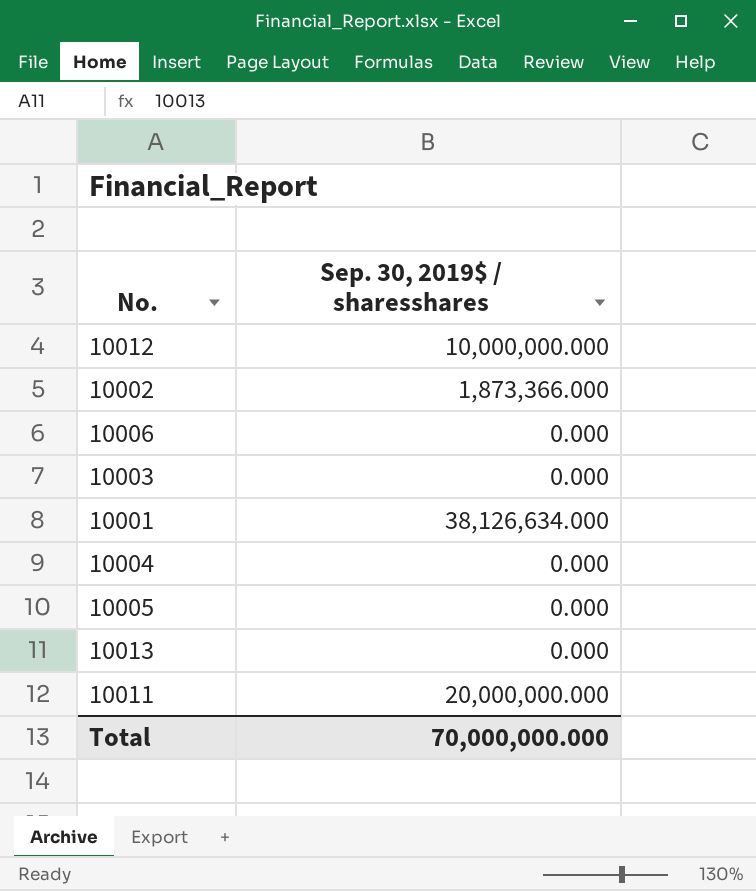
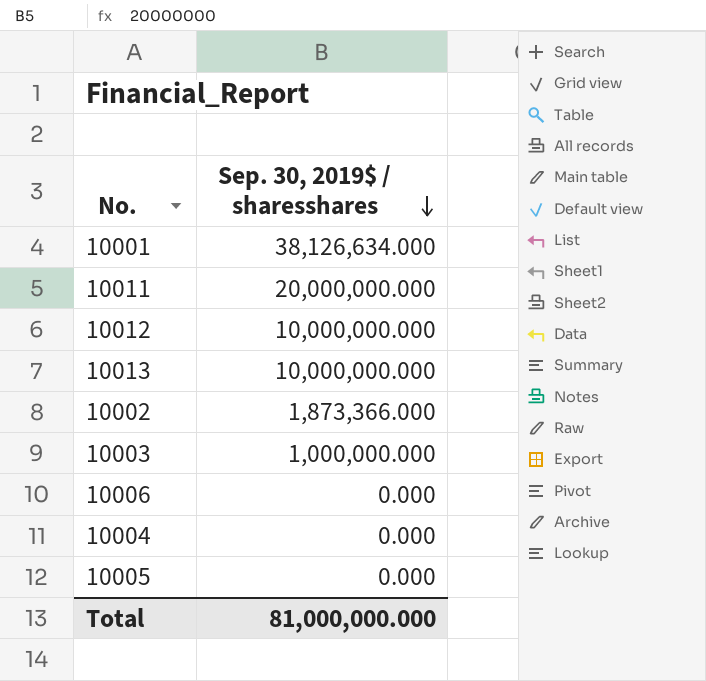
row order: none -> Sep. 30, 2019$ / sharesshares descending
10013 | Sep. 30, 2019$ / sharesshares: 0.000 -> 10,000,000.000
10003 | Sep. 30, 2019$ / sharesshares: 0.000 -> 1,000,000.000
Total | Sep. 30, 2019$ / sharesshares: 70,000,000.000 -> 81,000,000.000

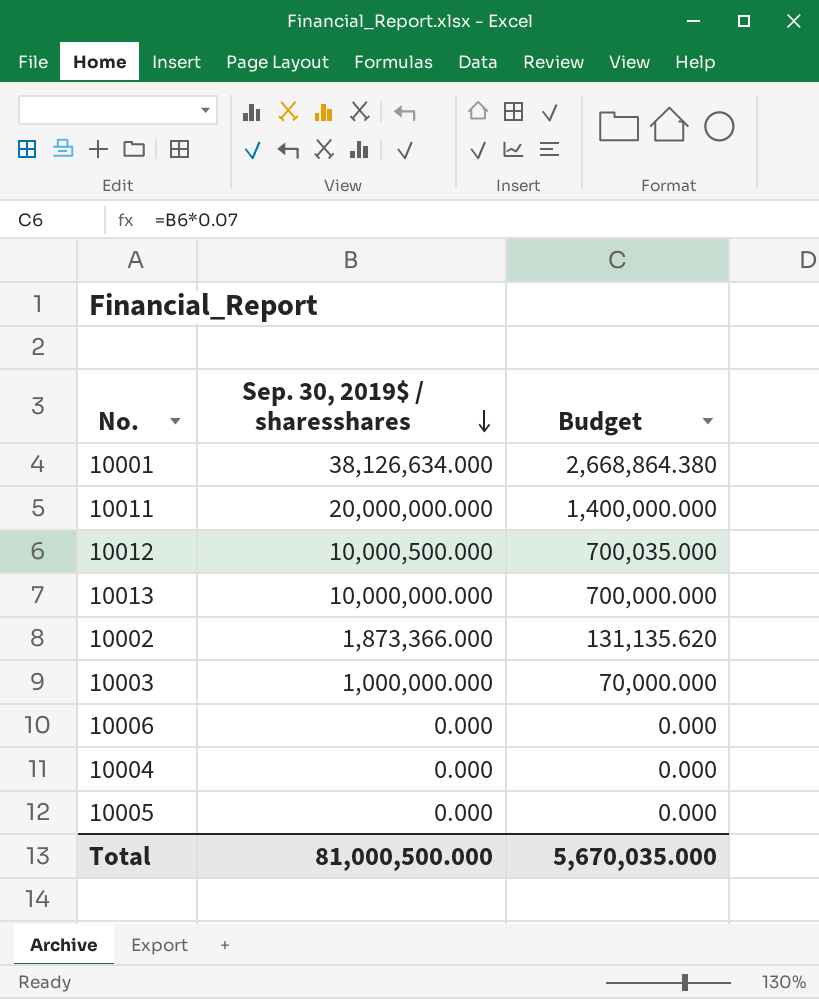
column Budget | formula: none -> [Sep. 30, 2019$ / sharesshares] * 0.07
10012 | Sep. 30, 2019$ / sharesshares: 10,000,000.000 -> 10,000,500.000
Total | Sep. 30, 2019$ / sharesshares: 81,000,000.000 -> 81,000,500.000

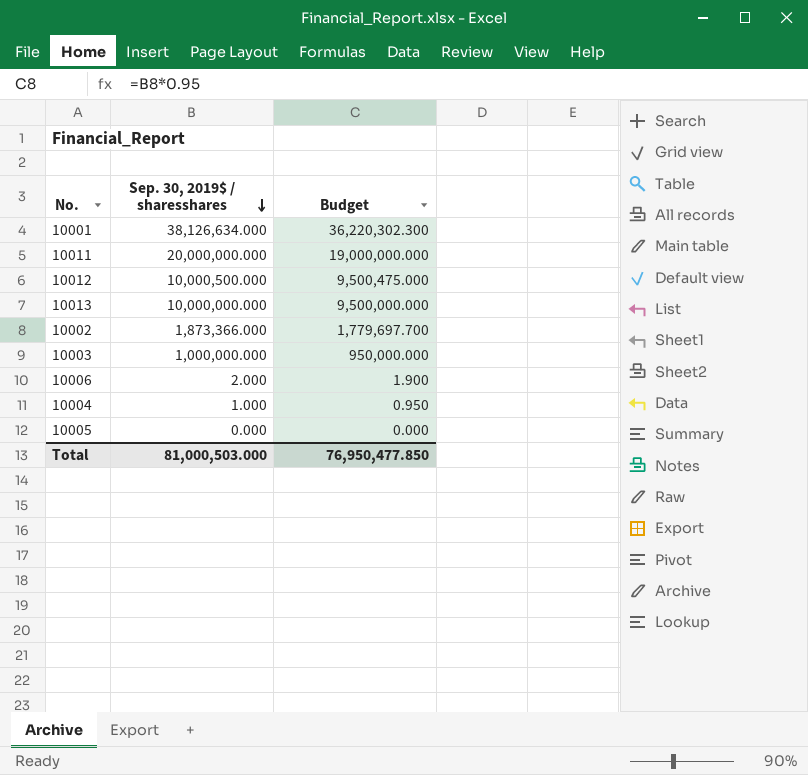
column Budget | formula: [Sep. 30, 2019$ / sharesshares] * 0.07 -> [Sep. 30, 2019$ / sharesshares] * 0.95
10006 | Sep. 30, 2019$ / sharesshares: 0.000 -> 2.000
10004 | Sep. 30, 2019$ / sharesshares: 0.000 -> 1.000
Total | Sep. 30, 2019$ / sharesshares: 81,000,500.000 -> 81,000,503.000
Total | Budget: 5,670,035.000 -> 76,950,477.850

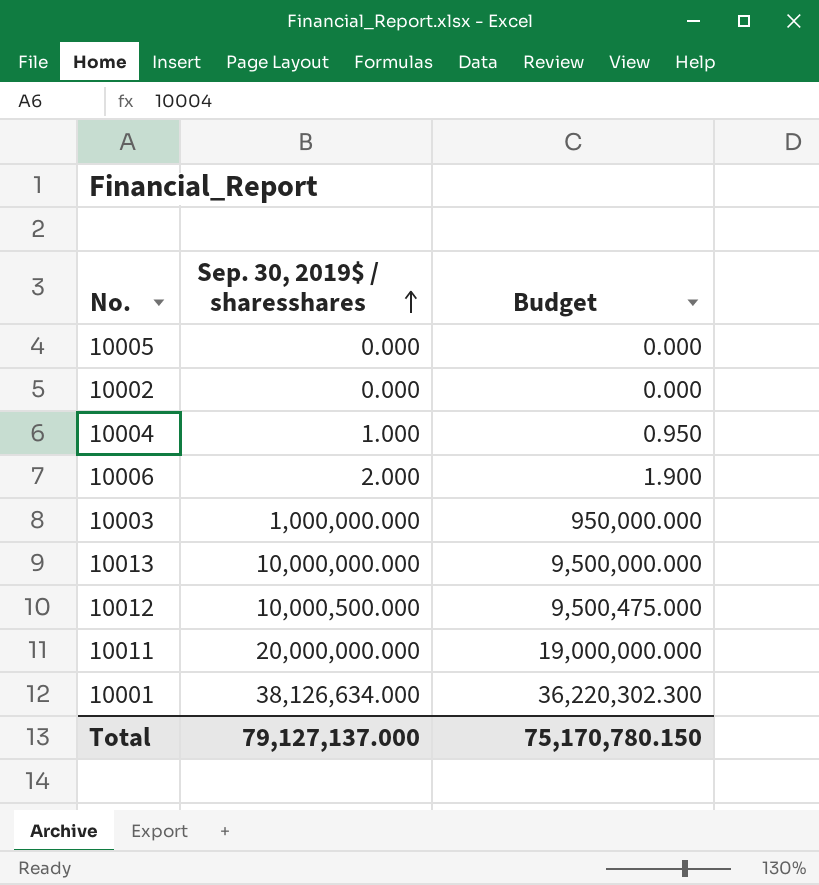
row order: Sep. 30, 2019$ / sharesshares descending -> Sep. 30, 2019$ / sharesshares ascending
10002 | Sep. 30, 2019$ / sharesshares: 1,873,366.000 -> 0.000
10002 | Budget: 1,779,697.700 -> 0.000
Total | Sep. 30, 2019$ / sharesshares: 81,000,503.000 -> 79,127,137.000
Total | Budget: 76,950,477.850 -> 75,170,780.150

